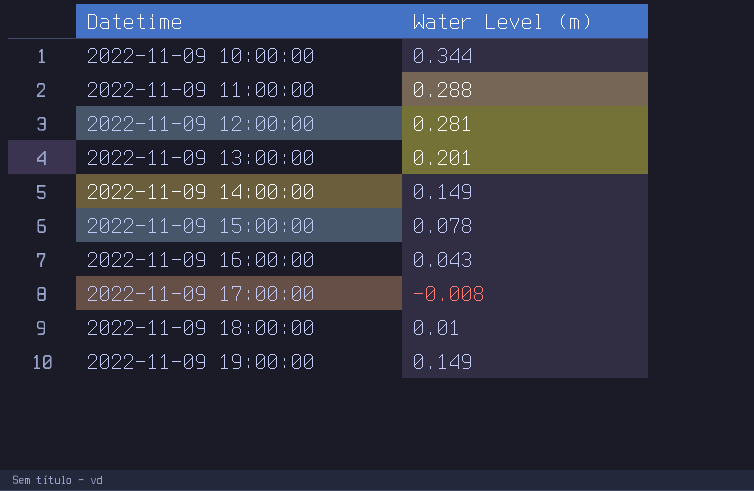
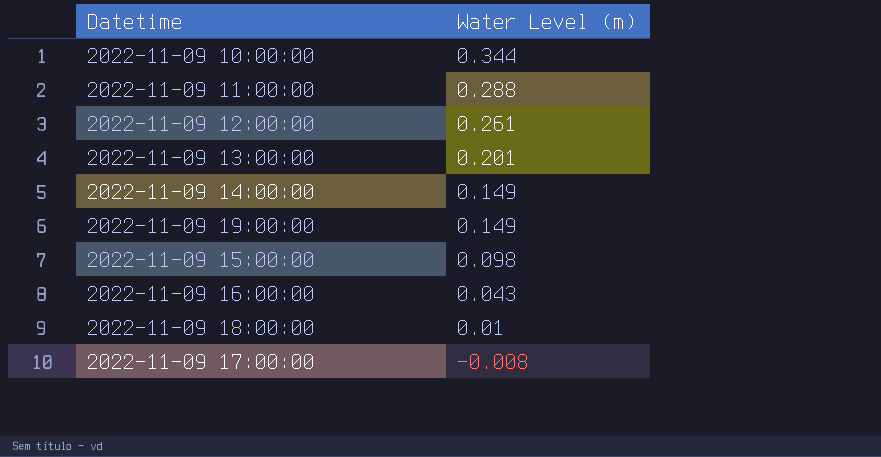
row order: Datetime ascending -> Water Level (m) descending
2022-11-09 12:00:00 | Water Level (m): 0.281 -> 0.261
2022-11-09 15:00:00 | Water Level (m): 0.078 -> 0.098

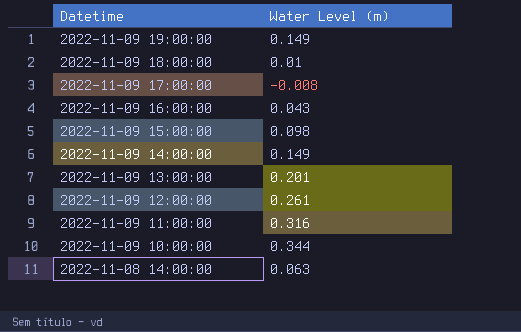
row order: Water Level (m) descending -> Datetime descending
2022-11-09 11:00:00 | Water Level (m): 0.288 -> 0.316
row 2022-11-08 14:00:00: none -> 0.063

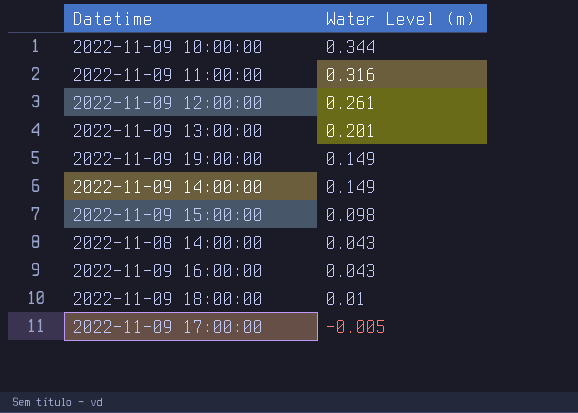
row order: Datetime descending -> Water Level (m) descending
2022-11-08 14:00:00 | Water Level (m): 0.063 -> 0.043
2022-11-09 17:00:00 | Water Level (m): -0.008 -> -0.005

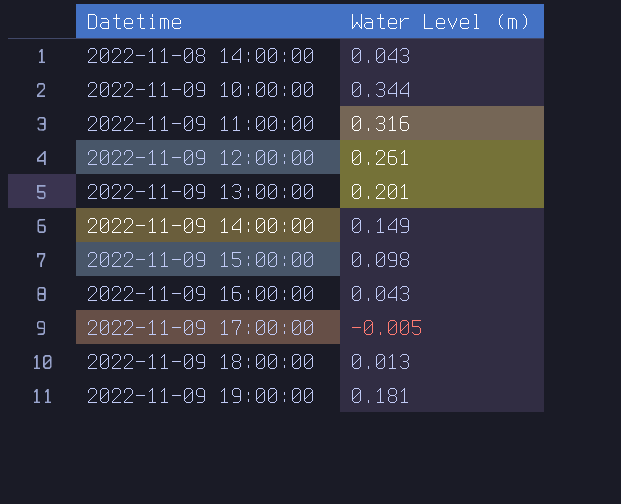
row order: Water Level (m) descending -> Datetime ascending
2022-11-09 18:00:00 | Water Level (m): 0.01 -> 0.013
2022-11-09 19:00:00 | Water Level (m): 0.149 -> 0.181

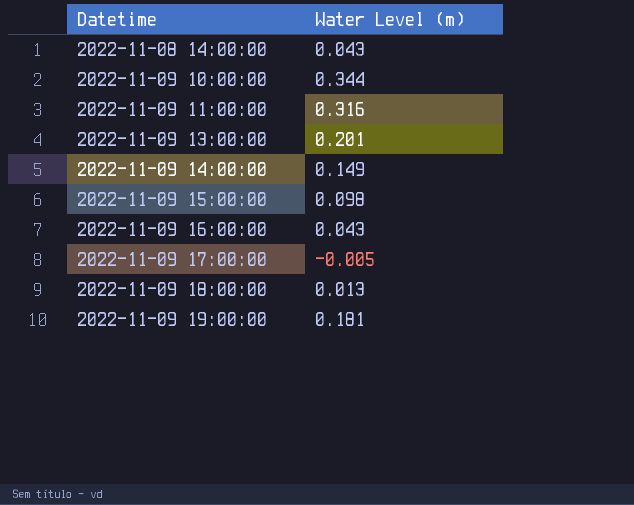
row 2022-11-09 12:00:00: 0.261 -> none

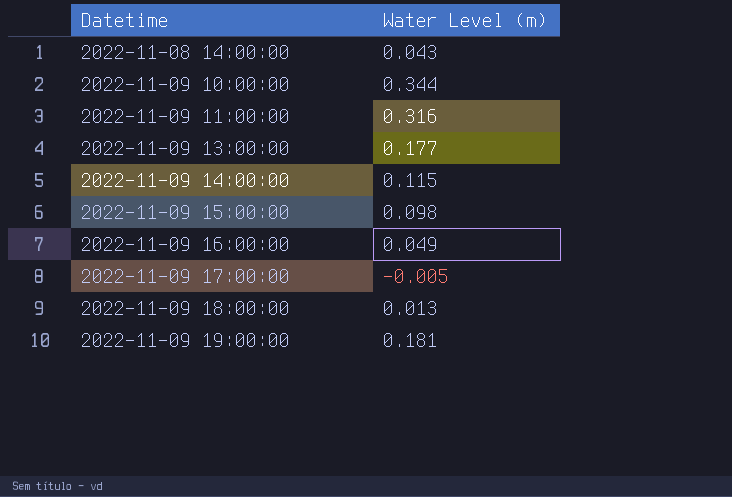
2022-11-09 13:00:00 | Water Level (m): 0.201 -> 0.177
2022-11-09 14:00:00 | Water Level (m): 0.149 -> 0.115
2022-11-09 16:00:00 | Water Level (m): 0.043 -> 0.049

